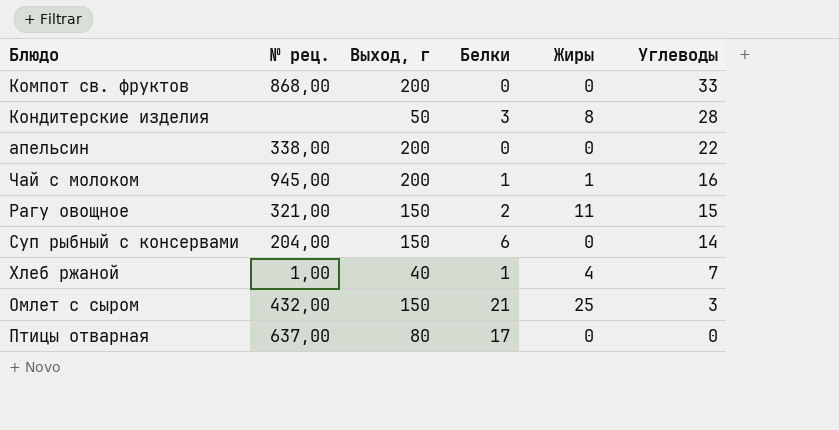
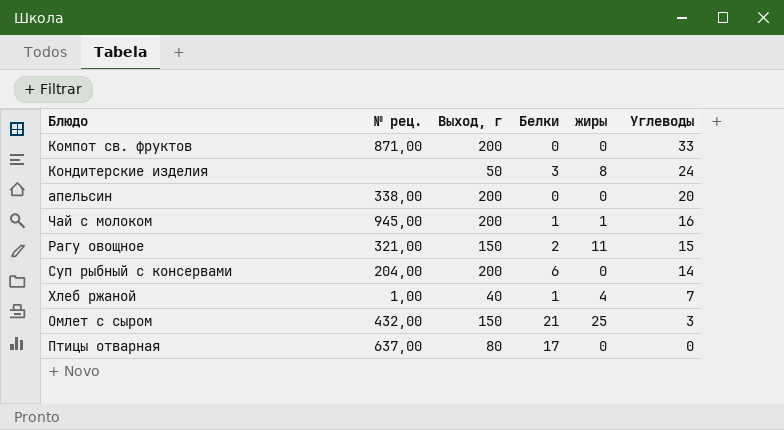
column name: Жиры -> жиры
Компот св. фруктов | № рец.: 868,00 -> 871,00
Кондитерские изделия | Углеводы: 28 -> 24
апельсин | Углеводы: 22 -> 20
Суп рыбный с консервами | Выход, г: 150 -> 200

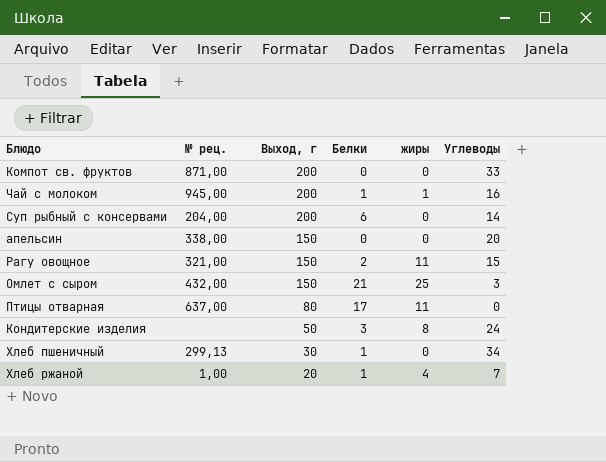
row order: Углеводы descending -> Выход, г descending
апельсин | Выход, г: 200 -> 150
Птицы отварная | жиры: 0 -> 11
row Хлеб пшеничный: none -> 299,13 | 30 | 1 | 0 | 34
Хлеб ржаной | Выход, г: 40 -> 20

